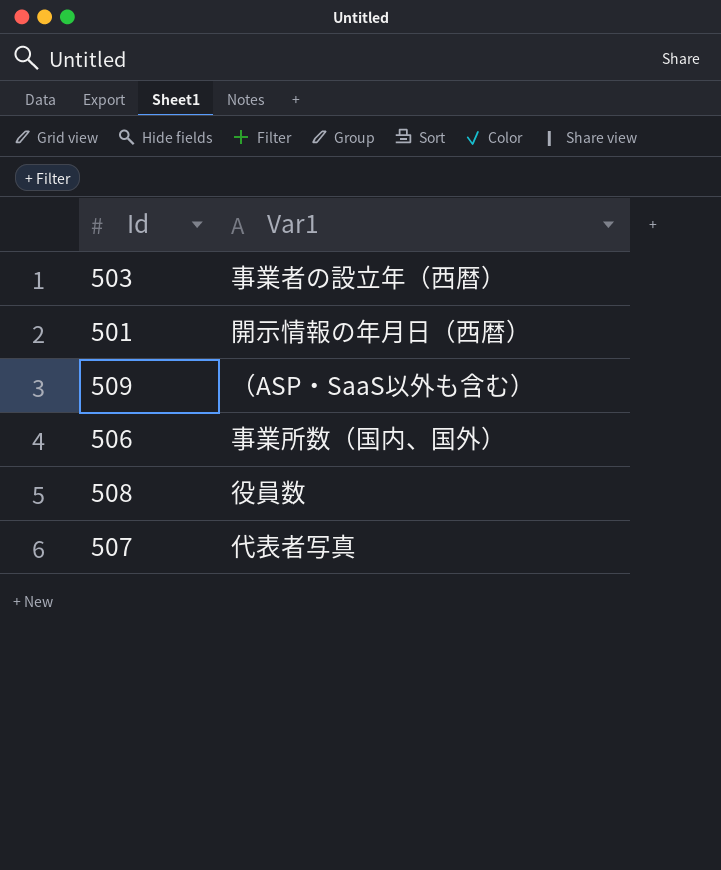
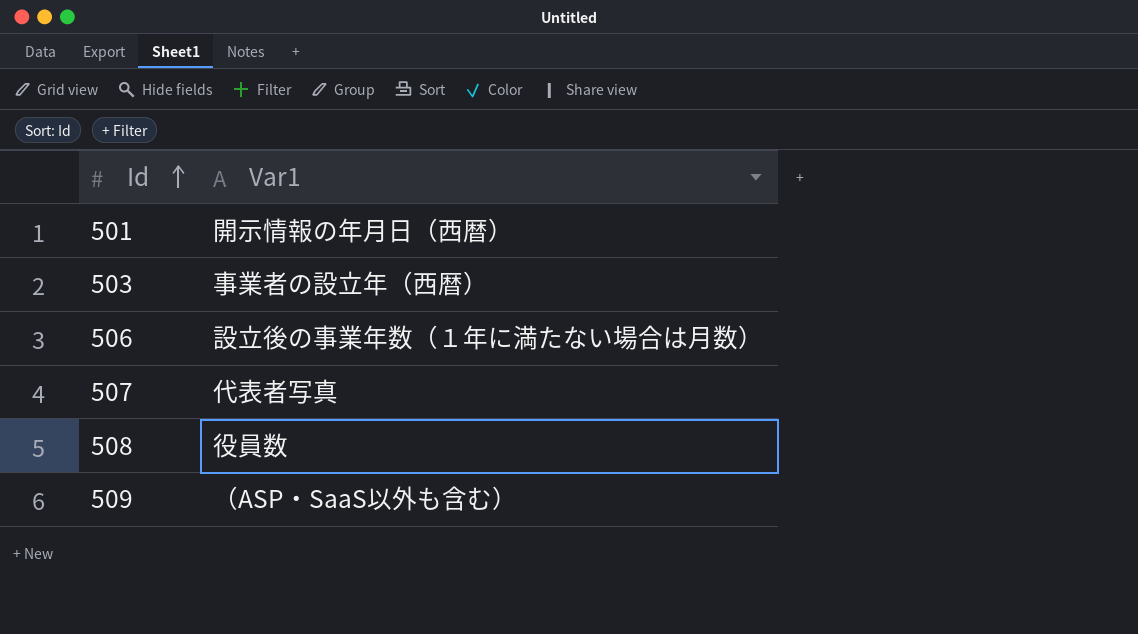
row order: none -> Id ascending
506 | Var1: 事業所数（国内、国外） -> 設立後の事業年数（１年に満たない場合は月数）

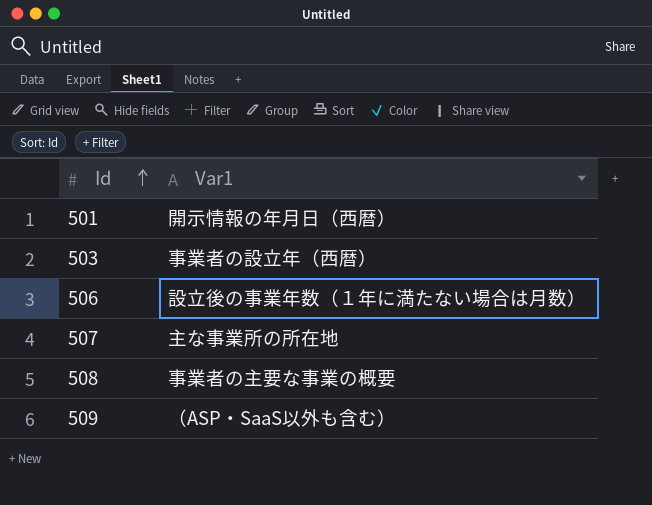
507 | Var1: 代表者写真 -> 主な事業所の所在地
508 | Var1: 役員数 -> 事業者の主要な事業の概要

